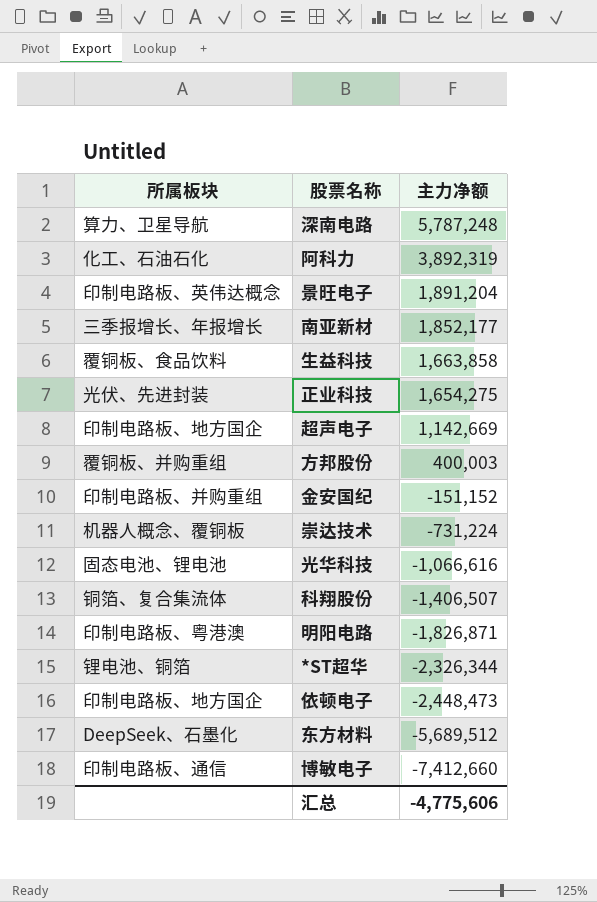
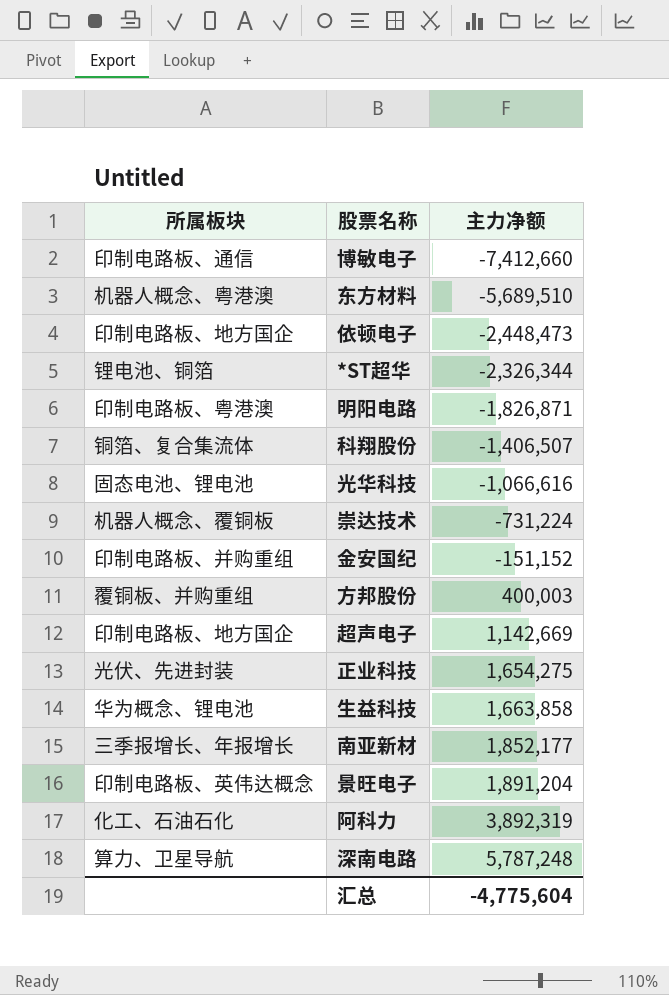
row order: 主力净额 descending -> 主力净额 ascending
东方材料 | 所属板块: DeepSeek、石墨化 -> 机器人概念、粤港澳
东方材料 | 主力净额: -5,689,512 -> -5,689,510
生益科技 | 所属板块: 覆铜板、食品饮料 -> 华为概念、锂电池
汇总 | 主力净额: -4,775,606 -> -4,775,604

